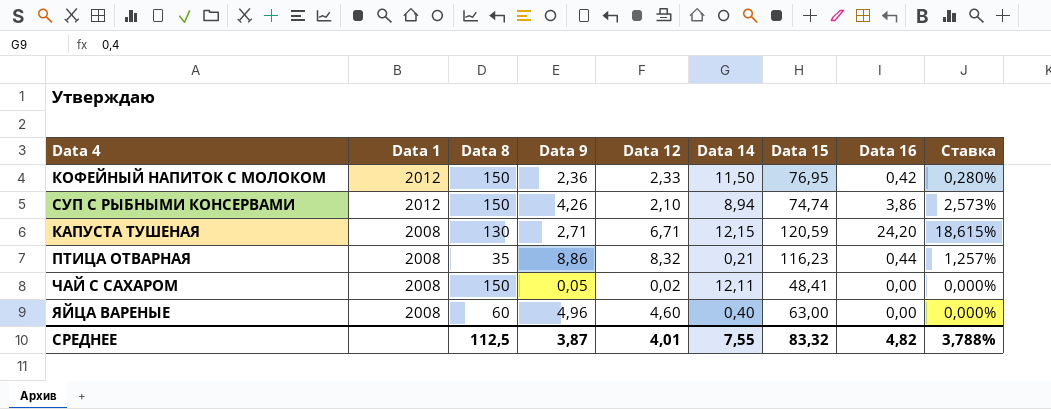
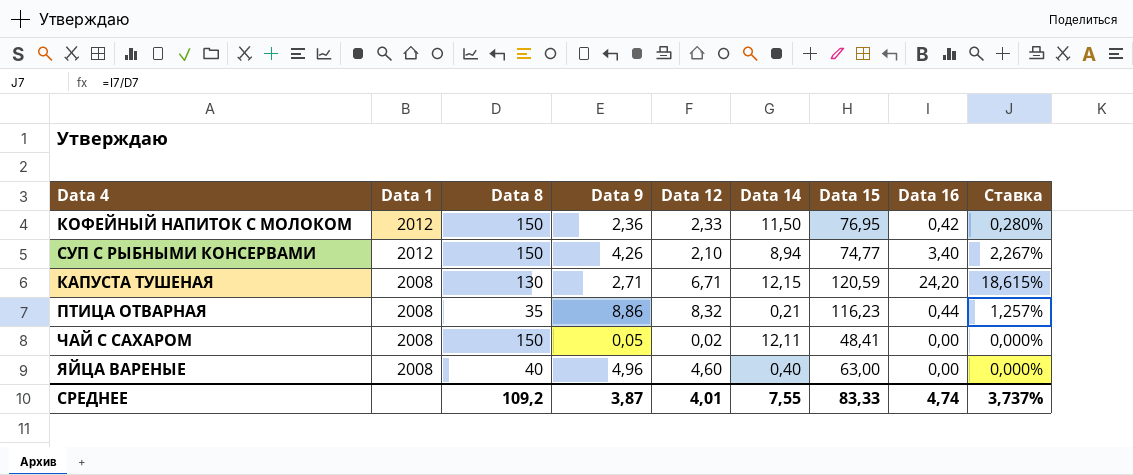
СУП С РЫБНЫМИ КОНСЕРВАМИ | Data 15: 74,74 -> 74,77
СУП С РЫБНЫМИ КОНСЕРВАМИ | Data 16: 3,86 -> 3,40
СУП С РЫБНЫМИ КОНСЕРВАМИ | Ставка: 2,573% -> 2,267%
ЯЙЦА ВАРЕНЫЕ | Data 8: 60 -> 40
СРЕДНЕЕ | Data 8: 112,5 -> 109,2
СРЕДНЕЕ | Data 15: 83,32 -> 83,33
СРЕДНЕЕ | Data 16: 4,82 -> 4,74
СРЕДНЕЕ | Ставка: 3,788% -> 3,737%

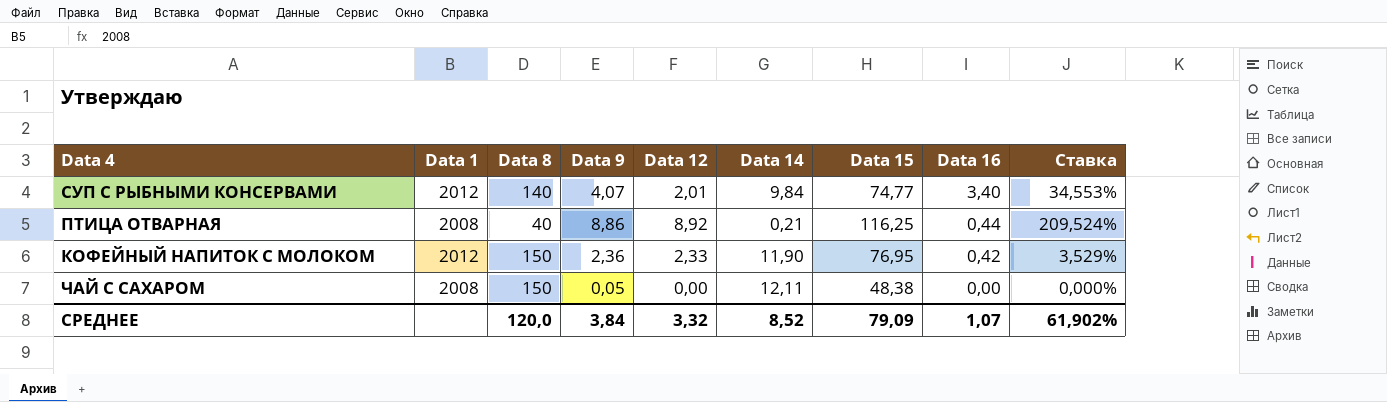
row order: Data 1 descending -> Data 16 descending
column Ставка | formula: [Data 16] / [Data 8] -> [Data 16] / [Data 14]
row КАПУСТА ТУШЕНАЯ: 2008 | 130 | 2,71 | 6,71 | 12,15 | 120,59 | 24,20 | 18,615% -> none
row ЯЙЦА ВАРЕНЫЕ: 2008 | 40 | 4,96 | 4,60 | 0,40 | 63,00 | 0,00 | 0,000% -> none
СУП С РЫБНЫМИ КОНСЕРВАМИ | Data 8: 150 -> 140
СУП С РЫБНЫМИ КОНСЕРВАМИ | Data 9: 4,26 -> 4,07
СУП С РЫБНЫМИ КОНСЕРВАМИ | Data 12: 2,10 -> 2,01
СУП С РЫБНЫМИ КОНСЕРВАМИ | Data 14: 8,94 -> 9,84
ПТИЦА ОТВАРНАЯ | Data 8: 35 -> 40
ПТИЦА ОТВАРНАЯ | Data 12: 8,32 -> 8,92
ПТИЦА ОТВАРНАЯ | Data 15: 116,23 -> 116,25
КОФЕЙНЫЙ НАПИТОК С МОЛОКОМ | Data 14: 11,50 -> 11,90
ЧАЙ С САХАРОМ | Data 12: 0,02 -> 0,00
ЧАЙ С САХАРОМ | Data 15: 48,41 -> 48,38
СРЕДНЕЕ | Data 8: 109,2 -> 120,0
СРЕДНЕЕ | Data 9: 3,87 -> 3,84
СРЕДНЕЕ | Data 12: 4,01 -> 3,32
СРЕДНЕЕ | Data 14: 7,55 -> 8,52
СРЕДНЕЕ | Data 15: 83,33 -> 79,09
СРЕДНЕЕ | Data 16: 4,74 -> 1,07
СРЕДНЕЕ | Ставка: 3,737% -> 61,902%

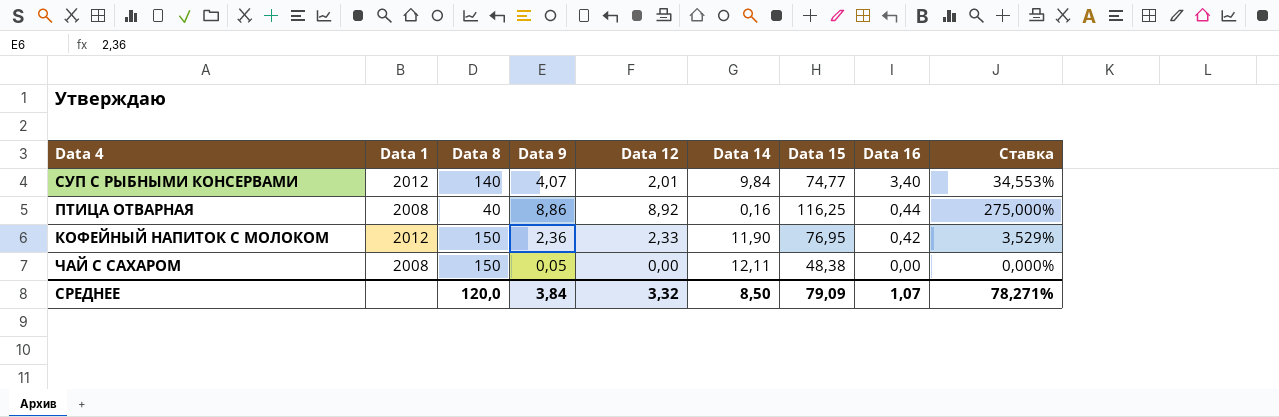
ПТИЦА ОТВАРНАЯ | Data 14: 0,21 -> 0,16
ПТИЦА ОТВАРНАЯ | Ставка: 209,524% -> 275,000%
СРЕДНЕЕ | Data 14: 8,52 -> 8,50
СРЕДНЕЕ | Ставка: 61,902% -> 78,271%

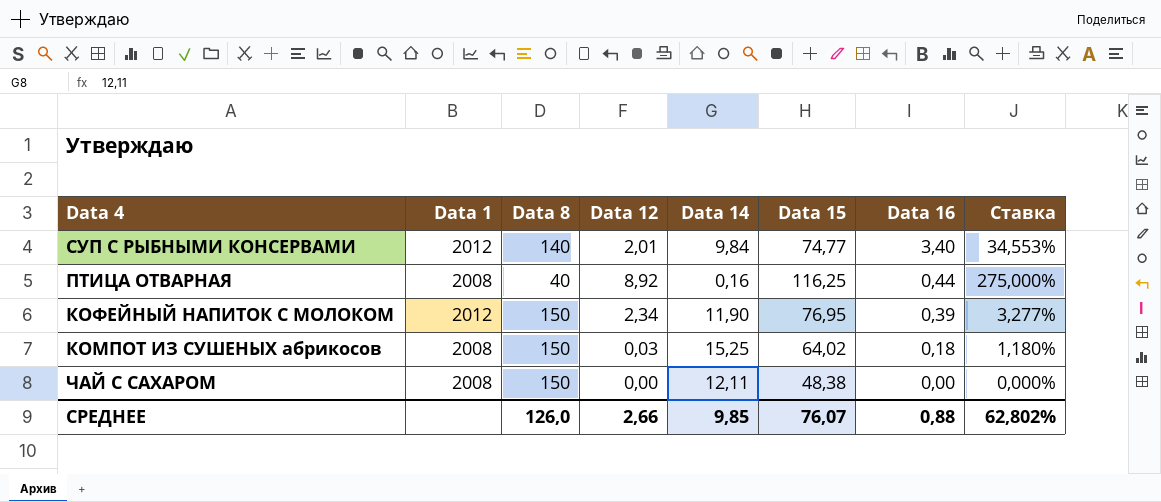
column Data 9 | position: 4 -> none
КОФЕЙНЫЙ НАПИТОК С МОЛОКОМ | Data 12: 2,33 -> 2,34
КОФЕЙНЫЙ НАПИТОК С МОЛОКОМ | Data 16: 0,42 -> 0,39
КОФЕЙНЫЙ НАПИТОК С МОЛОКОМ | Ставка: 3,529% -> 3,277%
row КОМПОТ ИЗ СУШЕНЫХ абрикосов: none -> 2008 | 150 | 0,03 | 15,25 | 64,02 | 0,18 | 1,180%
СРЕДНЕЕ | Data 8: 120,0 -> 126,0
СРЕДНЕЕ | Data 12: 3,32 -> 2,66
СРЕДНЕЕ | Data 14: 8,50 -> 9,85
СРЕДНЕЕ | Data 15: 79,09 -> 76,07
СРЕДНЕЕ | Data 16: 1,07 -> 0,88
СРЕДНЕЕ | Ставка: 78,271% -> 62,802%

